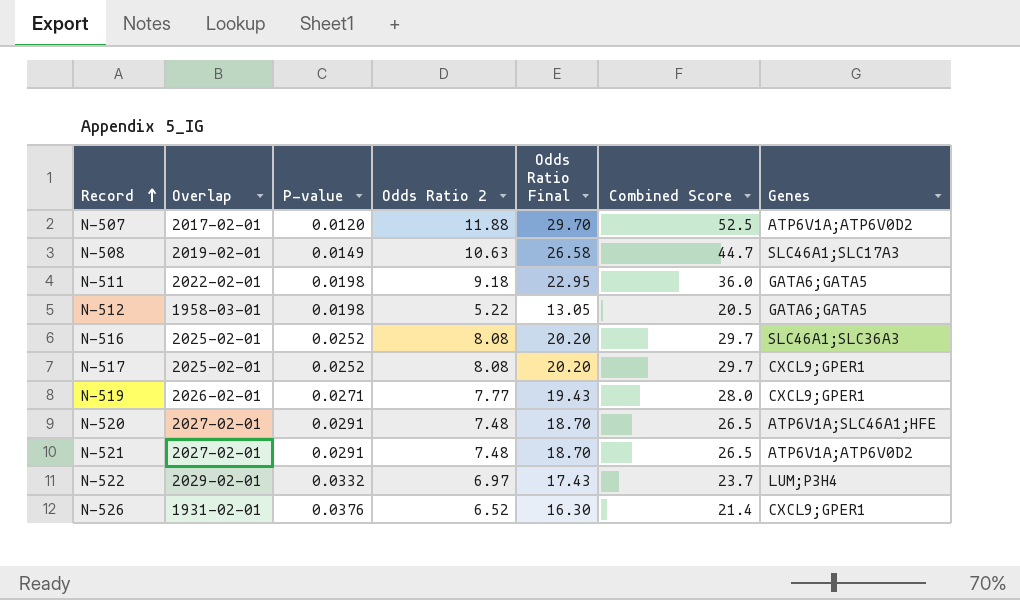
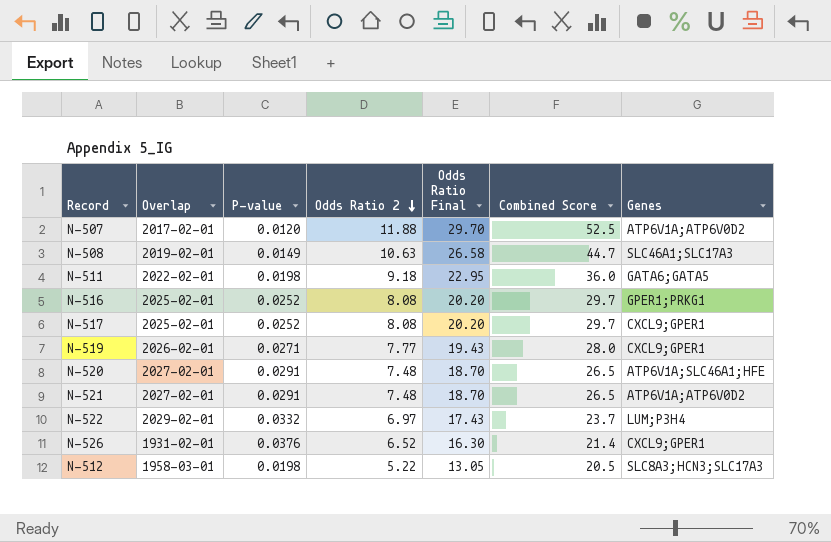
row order: Record ascending -> Odds Ratio 2 descending
N-516 | Genes: SLC46A1;SLC36A3 -> GPER1;PRKG1
N-512 | Genes: GATA6;GATA5 -> SLC8A3;HCN3;SLC17A3

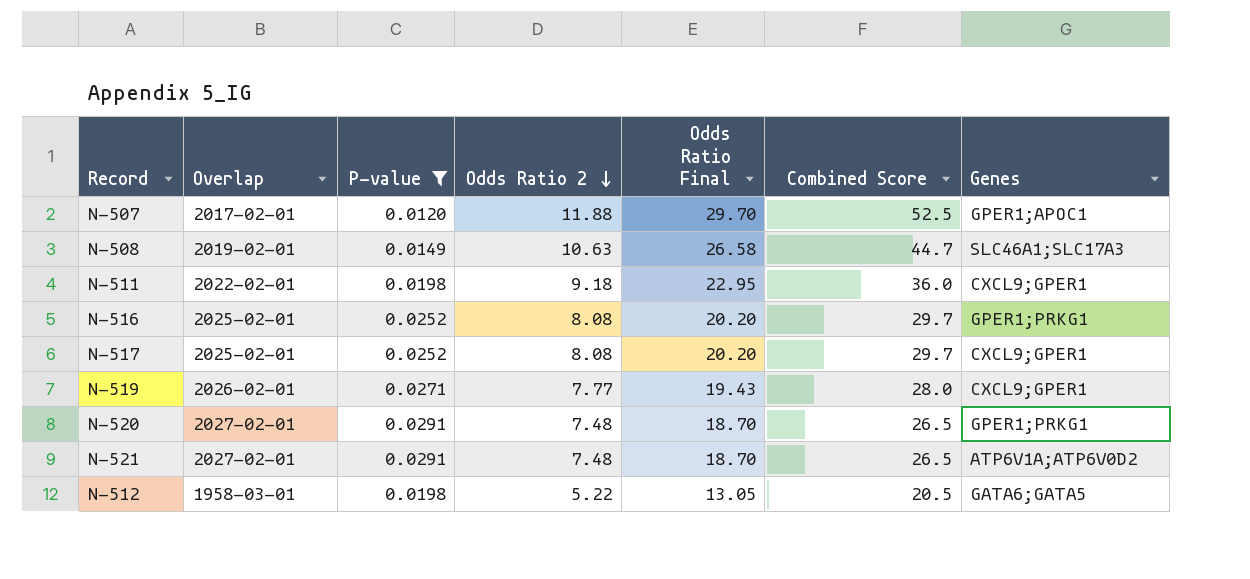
filter: none -> P-value <= 0.0291
N-507 | Genes: ATP6V1A;ATP6V0D2 -> GPER1;APOC1
N-511 | Genes: GATA6;GATA5 -> CXCL9;GPER1
N-520 | Genes: ATP6V1A;SLC46A1;HFE -> GPER1;PRKG1
N-512 | Genes: SLC8A3;HCN3;SLC17A3 -> GATA6;GATA5

